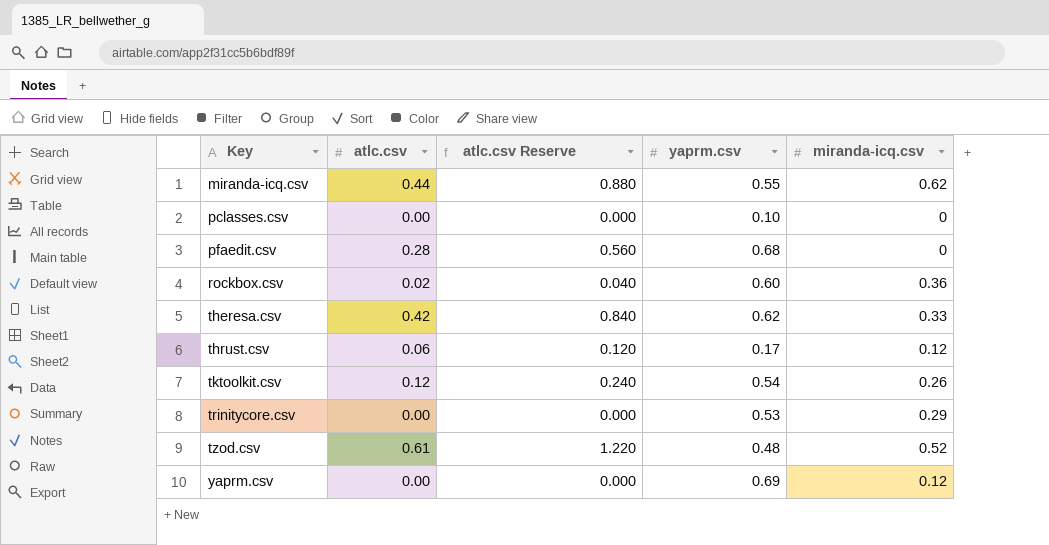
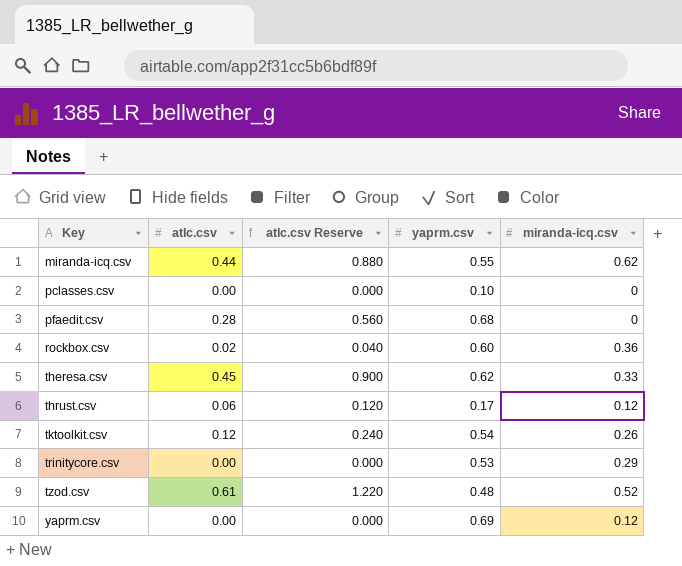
theresa.csv | atlc.csv: 0.42 -> 0.45
theresa.csv | atlc.csv Reserve: 0.840 -> 0.900

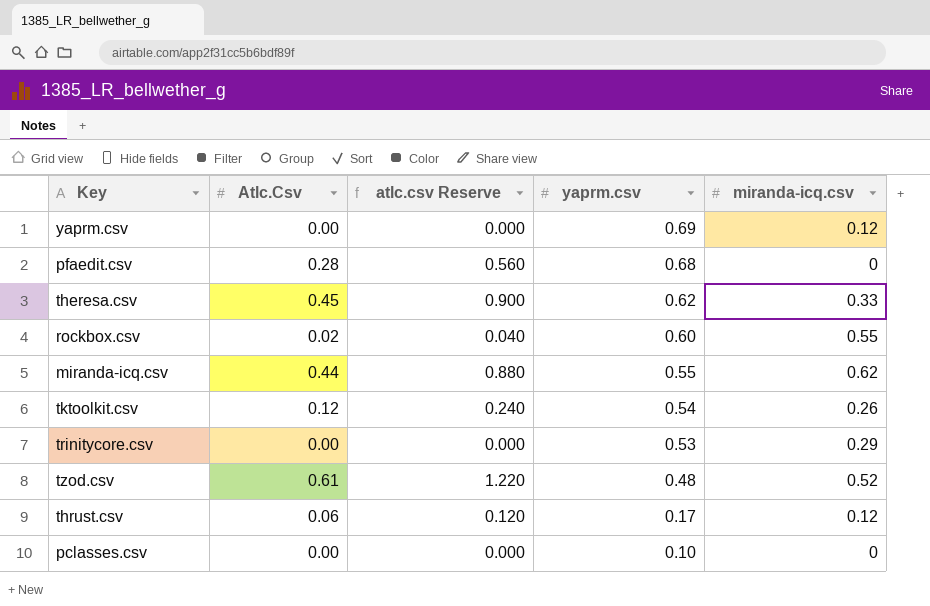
row order: Key ascending -> yaprm.csv descending
column name: atlc.csv -> Atlc.Csv
rockbox.csv | miranda-icq.csv: 0.36 -> 0.55

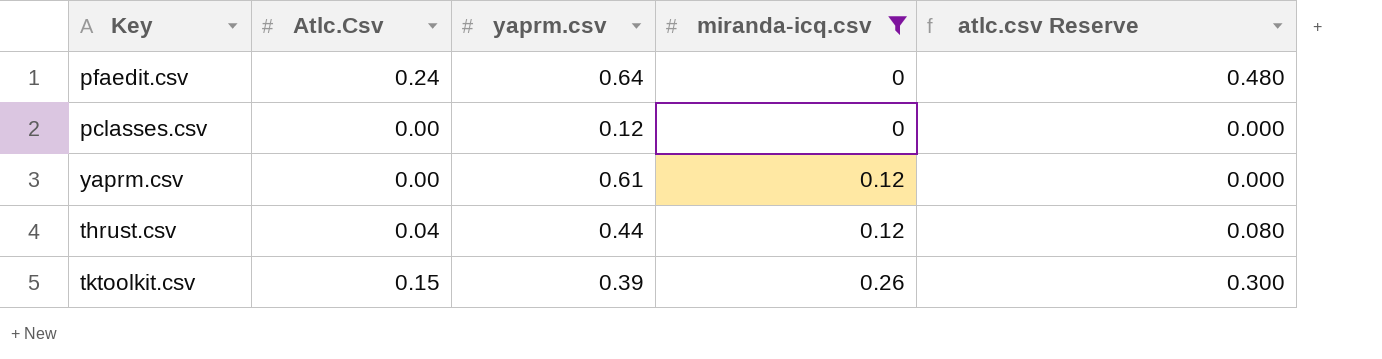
filter: none -> miranda-icq.csv <= 0.26
row order: yaprm.csv descending -> miranda-icq.csv ascending
column atlc.csv Reserve | position: 3 -> 5
pfaedit.csv | Atlc.Csv: 0.28 -> 0.24
pfaedit.csv | yaprm.csv: 0.68 -> 0.64
pfaedit.csv | atlc.csv Reserve: 0.560 -> 0.480
pclasses.csv | yaprm.csv: 0.10 -> 0.12
yaprm.csv | yaprm.csv: 0.69 -> 0.61
thrust.csv | Atlc.Csv: 0.06 -> 0.04
thrust.csv | yaprm.csv: 0.17 -> 0.44
thrust.csv | atlc.csv Reserve: 0.120 -> 0.080
tktoolkit.csv | Atlc.Csv: 0.12 -> 0.15
tktoolkit.csv | yaprm.csv: 0.54 -> 0.39
tktoolkit.csv | atlc.csv Reserve: 0.240 -> 0.300

